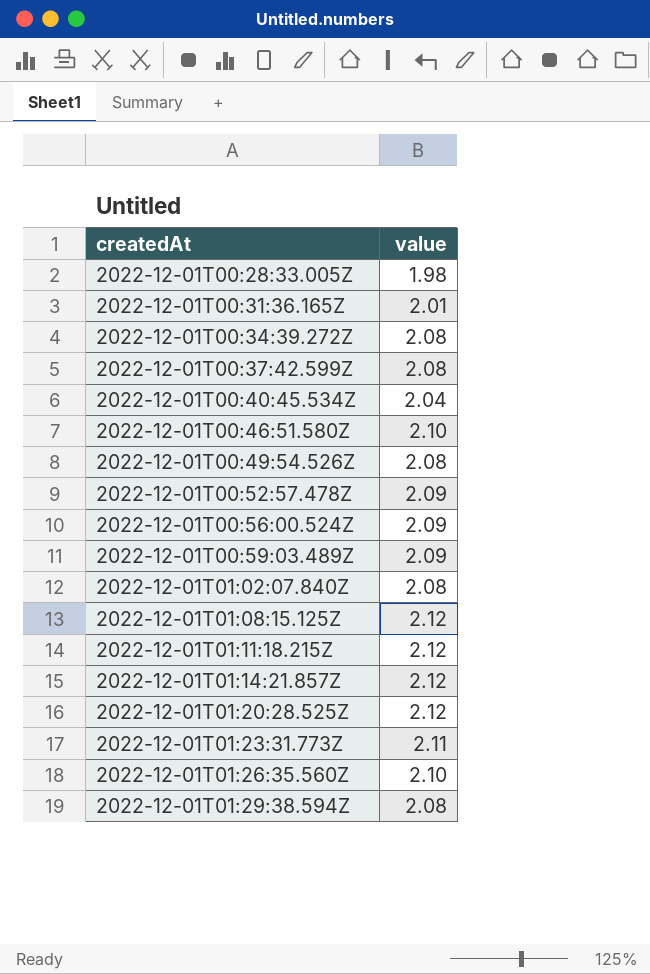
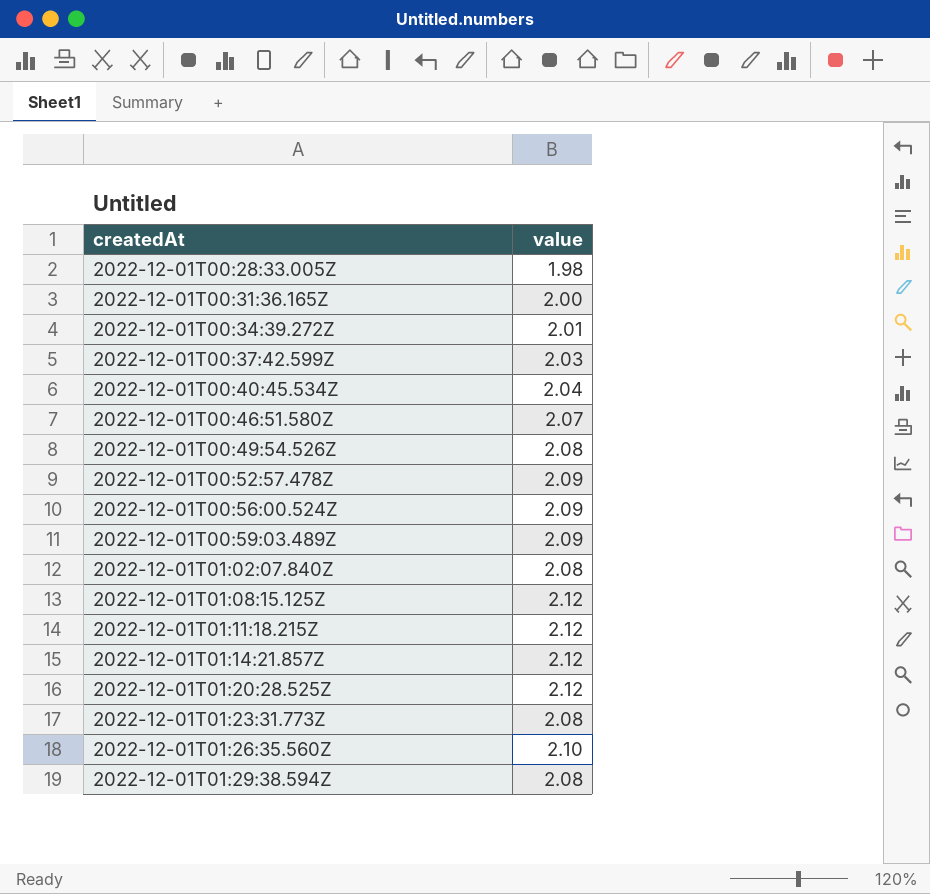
2022-12-01T00:31:36.165Z | value: 2.01 -> 2.00
2022-12-01T00:34:39.272Z | value: 2.08 -> 2.01
2022-12-01T00:37:42.599Z | value: 2.08 -> 2.03
2022-12-01T00:46:51.580Z | value: 2.10 -> 2.07
2022-12-01T01:23:31.773Z | value: 2.11 -> 2.08

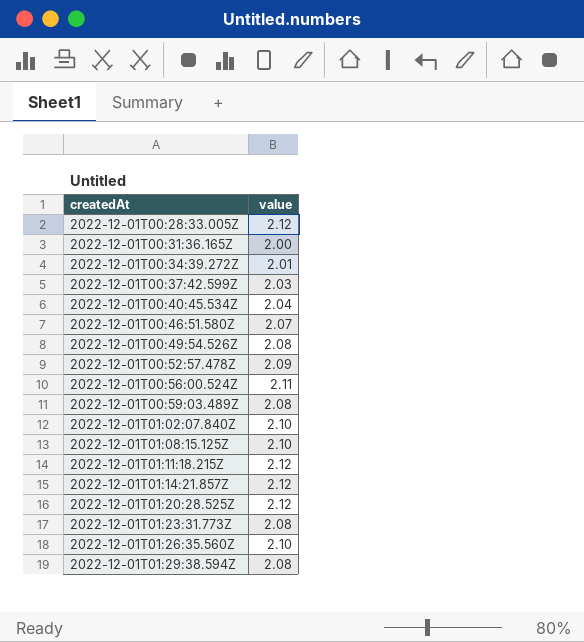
2022-12-01T00:28:33.005Z | value: 1.98 -> 2.12
2022-12-01T00:56:00.524Z | value: 2.09 -> 2.11
2022-12-01T00:59:03.489Z | value: 2.09 -> 2.08
2022-12-01T01:02:07.840Z | value: 2.08 -> 2.10
2022-12-01T01:08:15.125Z | value: 2.12 -> 2.10

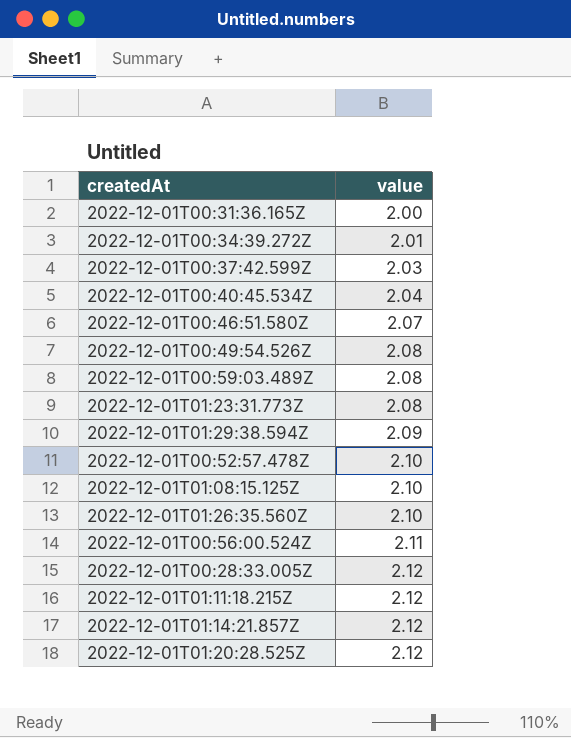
row order: createdAt ascending -> value ascending
row 2022-12-01T01:02:07.840Z: 2.10 -> none
2022-12-01T01:29:38.594Z | value: 2.08 -> 2.09
2022-12-01T00:52:57.478Z | value: 2.09 -> 2.10

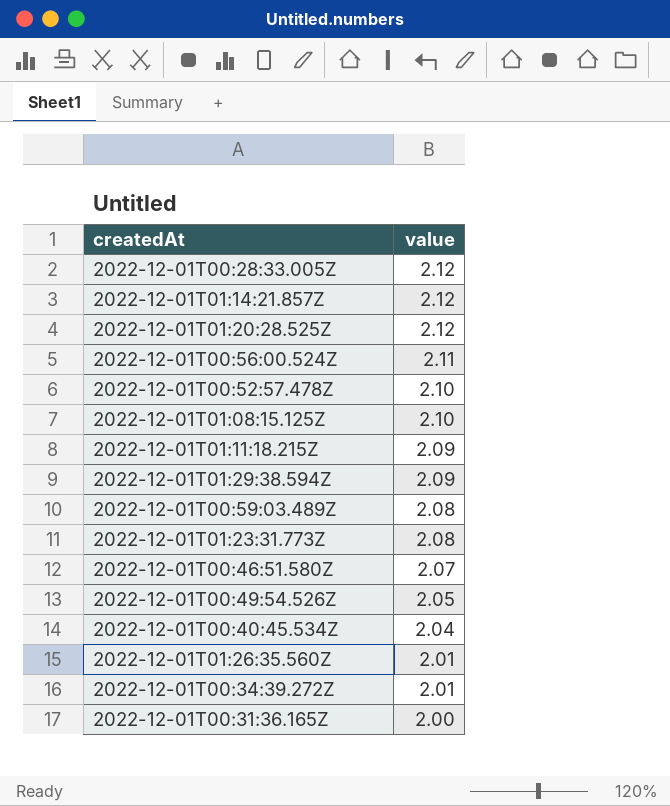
row order: value ascending -> value descending
row 2022-12-01T00:37:42.599Z: 2.03 -> none
2022-12-01T01:11:18.215Z | value: 2.12 -> 2.09
2022-12-01T00:49:54.526Z | value: 2.08 -> 2.05
2022-12-01T01:26:35.560Z | value: 2.10 -> 2.01

